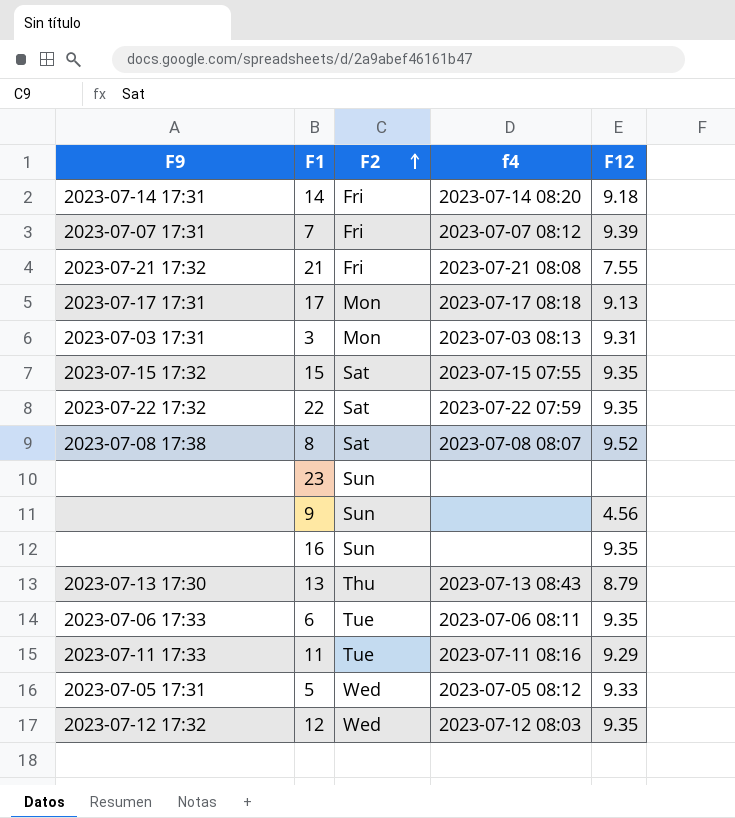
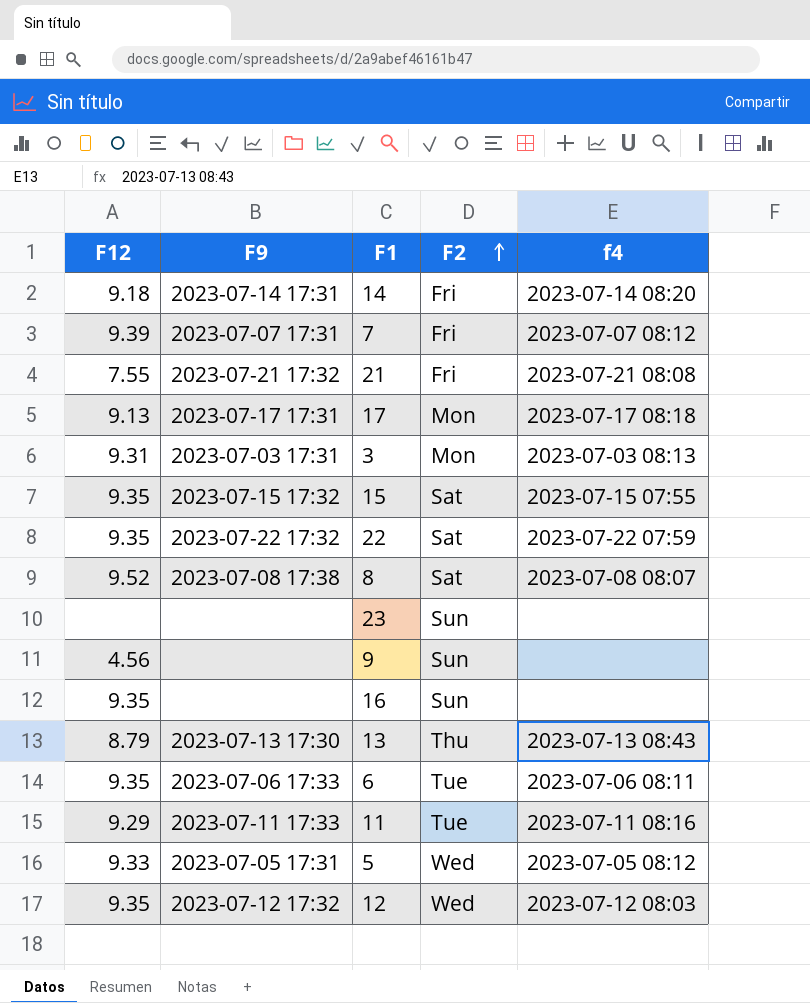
column F12 | position: 5 -> 1

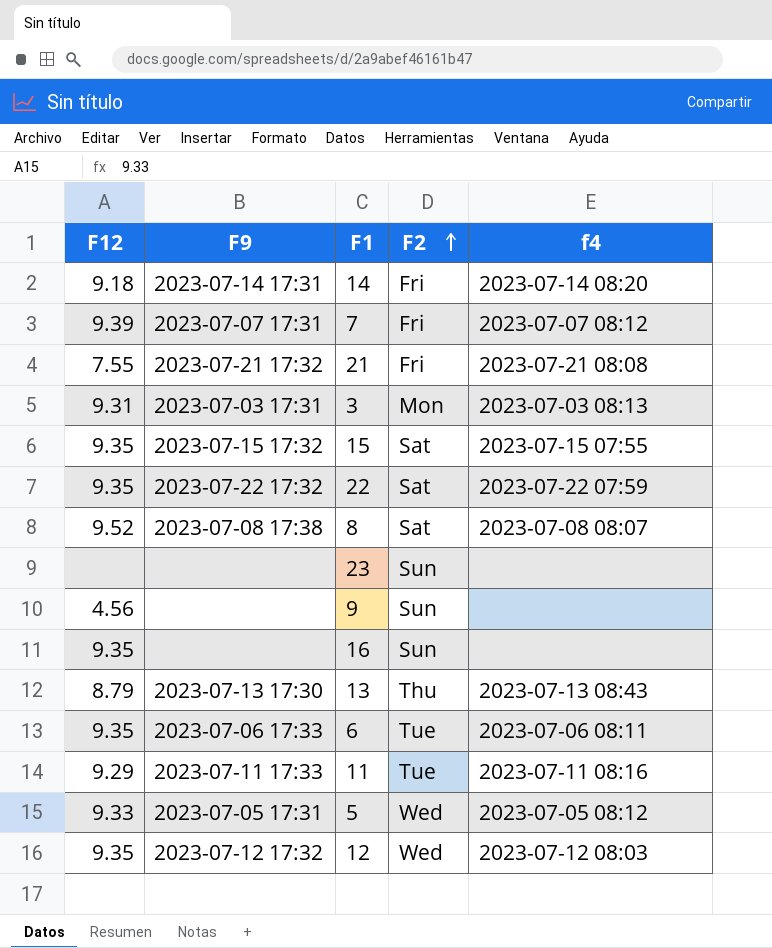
row 17: 9.13 | 2023-07-17 17:31 | Mon | 2023-07-17 08:18 -> none

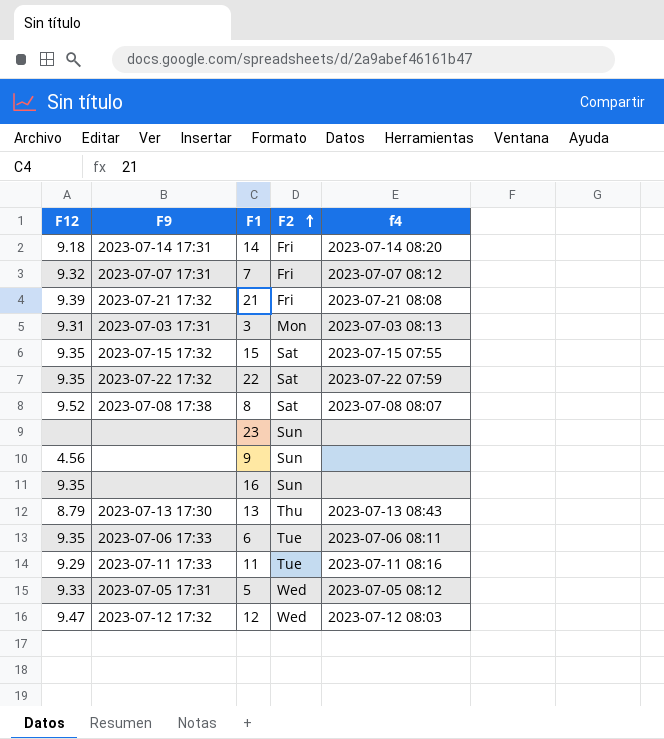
7 | F12: 9.39 -> 9.32
21 | F12: 7.55 -> 9.39
12 | F12: 9.35 -> 9.47

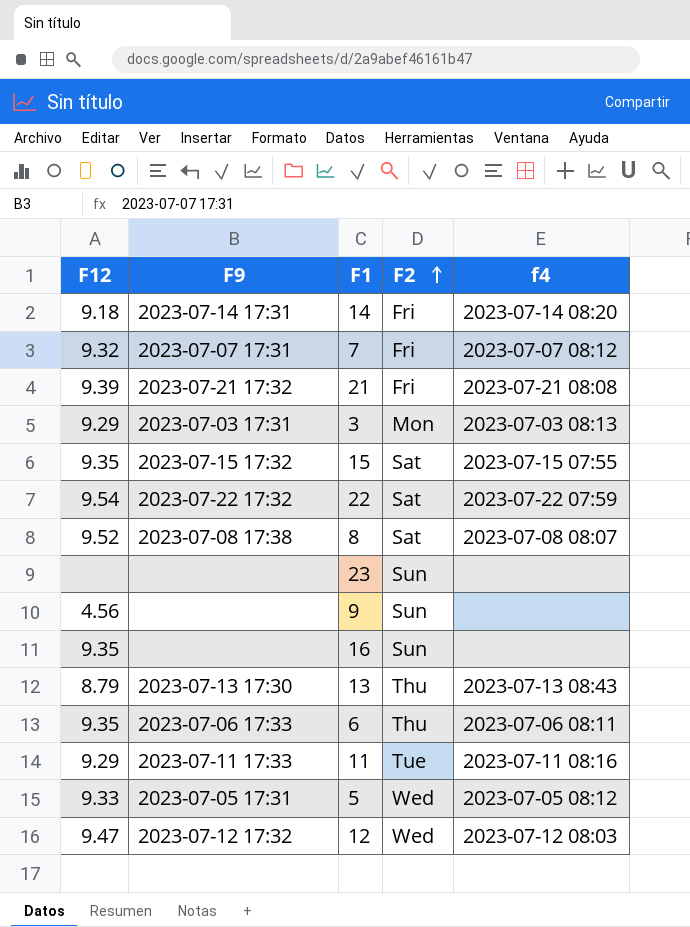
3 | F12: 9.31 -> 9.29
22 | F12: 9.35 -> 9.54
6 | F2: Tue -> Thu

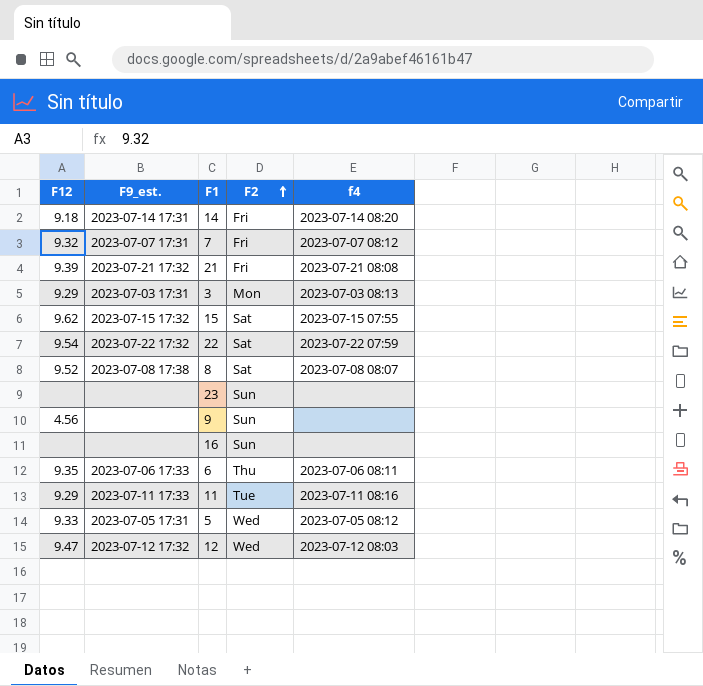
column name: F9 -> F9_est.
row 13: 8.79 | 2023-07-13 17:30 | Thu | 2023-07-13 08:43 -> none
15 | F12: 9.35 -> 9.62
16 | F12: 9.35 -> none

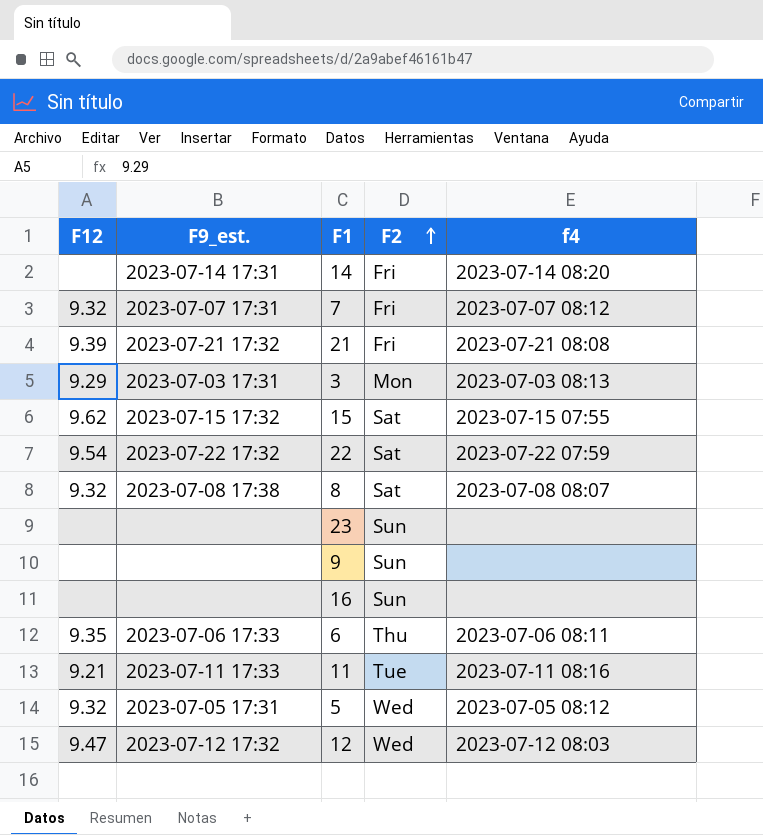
14 | F12: 9.18 -> none
8 | F12: 9.52 -> 9.32
9 | F12: 4.56 -> none
11 | F12: 9.29 -> 9.21
5 | F12: 9.33 -> 9.32

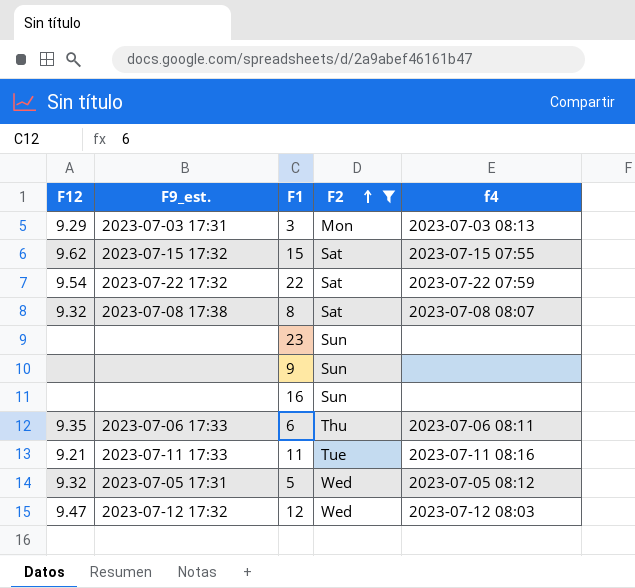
filter: none -> F2 != Fri

